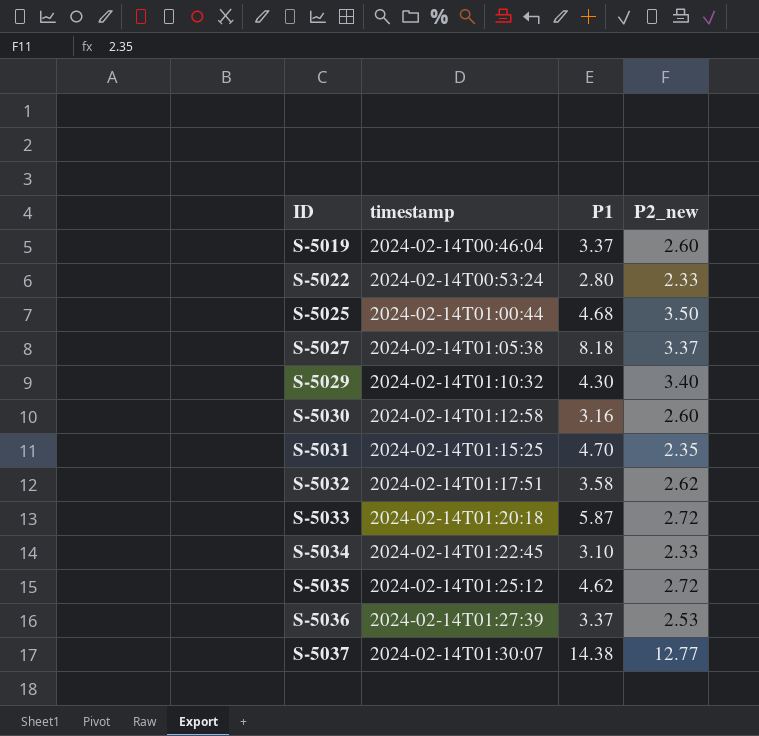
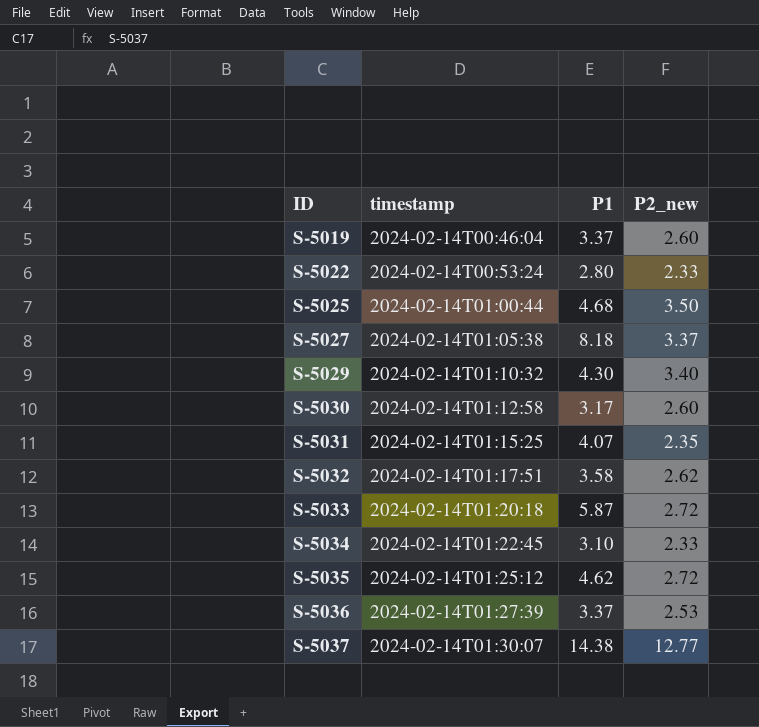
S-5030 | P1: 3.16 -> 3.17
S-5031 | P1: 4.70 -> 4.07

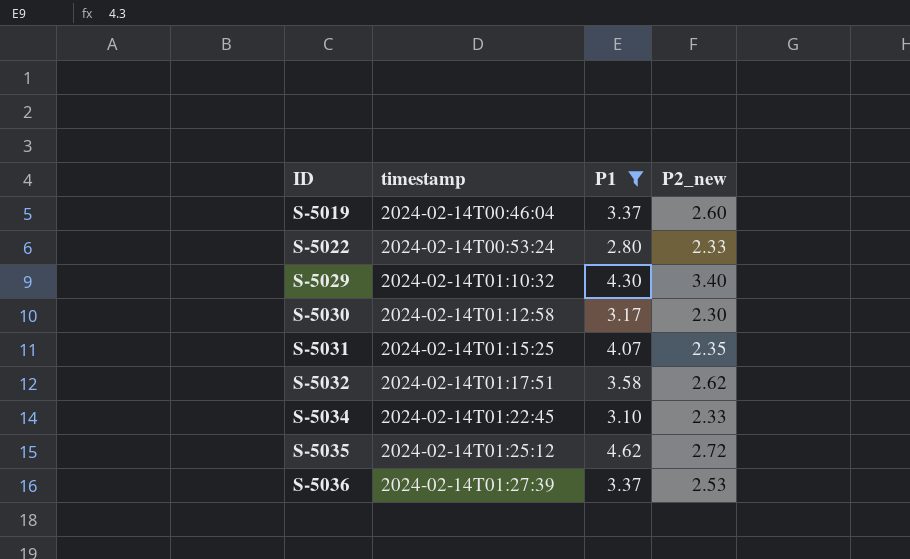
filter: none -> P1 <= 4.62
S-5030 | P2_new: 2.60 -> 2.30

